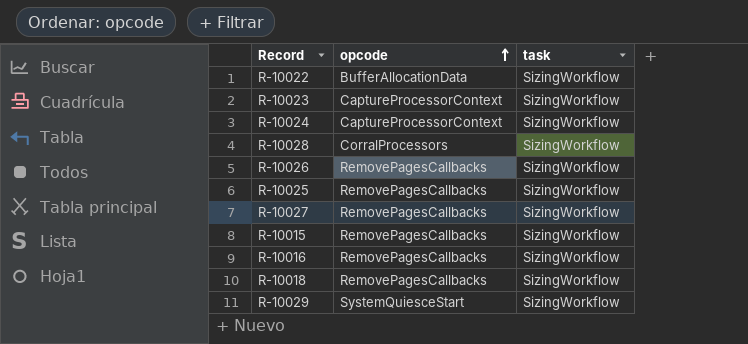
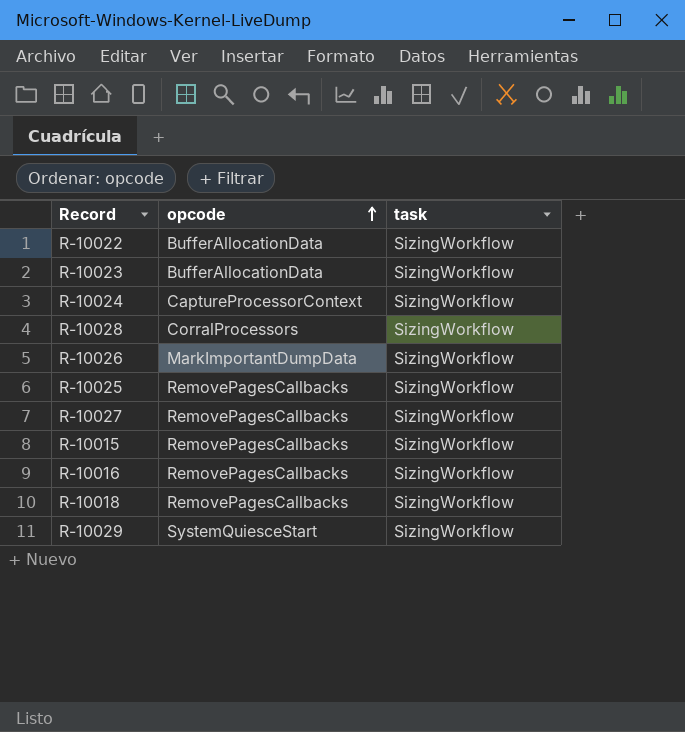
R-10023 | opcode: CaptureProcessorContext -> BufferAllocationData
R-10026 | opcode: RemovePagesCallbacks -> MarkImportantDumpData

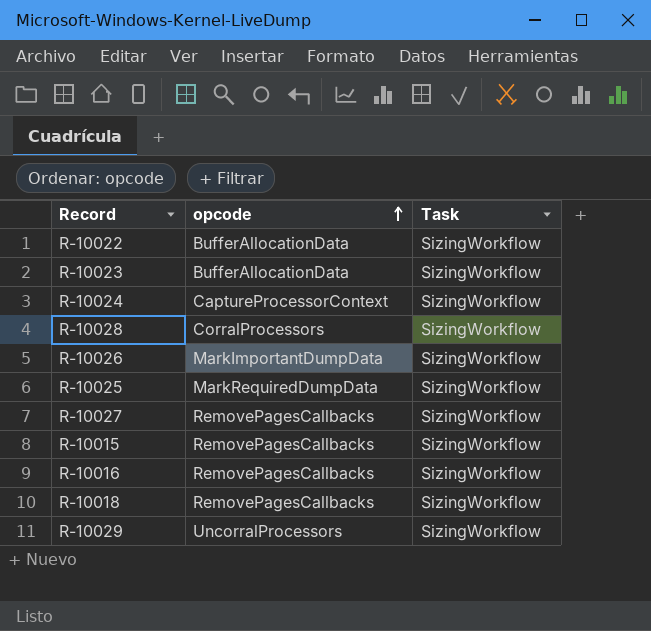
column name: task -> Task
R-10025 | opcode: RemovePagesCallbacks -> MarkRequiredDumpData
R-10029 | opcode: SystemQuiesceStart -> UncorralProcessors

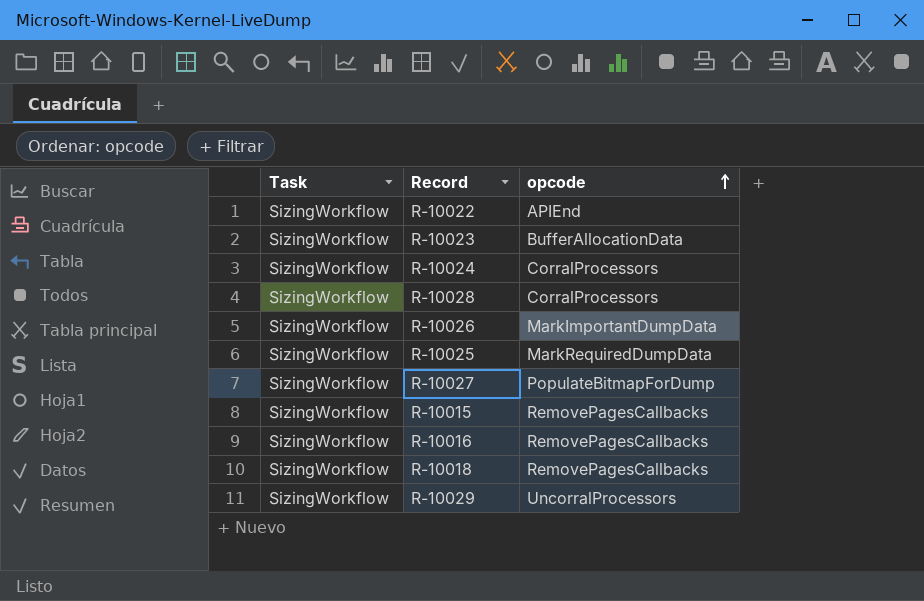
column Task | position: 3 -> 1
R-10022 | opcode: BufferAllocationData -> APIEnd
R-10024 | opcode: CaptureProcessorContext -> CorralProcessors
R-10027 | opcode: RemovePagesCallbacks -> PopulateBitmapForDump

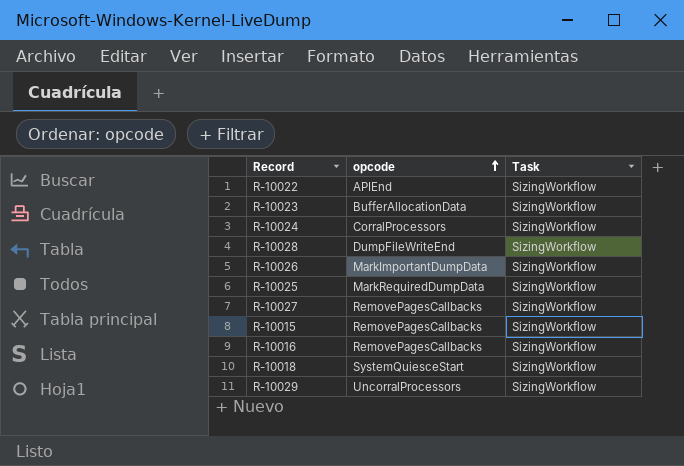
column Task | position: 1 -> 3
R-10028 | opcode: CorralProcessors -> DumpFileWriteEnd
R-10027 | opcode: PopulateBitmapForDump -> RemovePagesCallbacks
R-10018 | opcode: RemovePagesCallbacks -> SystemQuiesceStart

